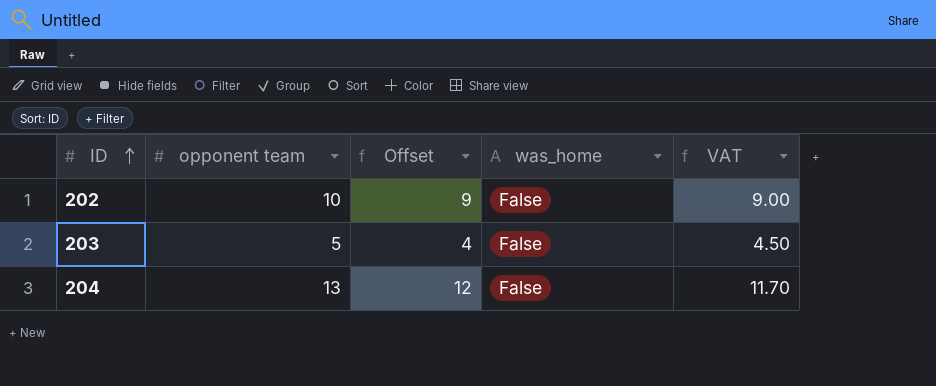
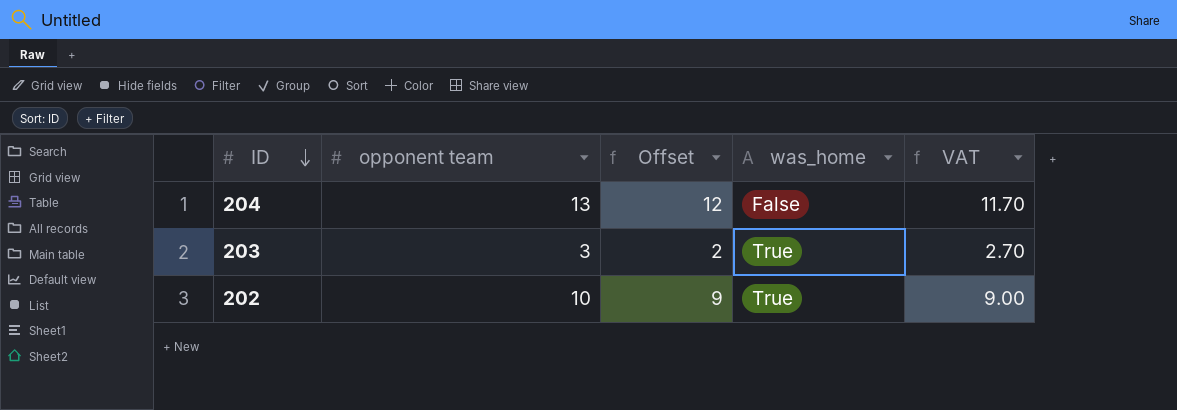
row order: ID ascending -> ID descending
203 | opponent team: 5 -> 3
203 | Offset: 4 -> 2
203 | was_home: False -> True
203 | VAT: 4.50 -> 2.70
202 | was_home: False -> True

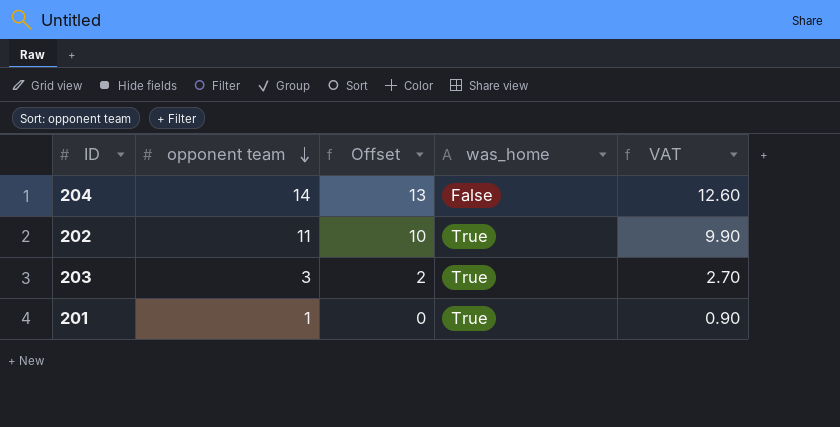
row order: ID descending -> opponent team descending
204 | opponent team: 13 -> 14
204 | Offset: 12 -> 13
204 | VAT: 11.70 -> 12.60
202 | opponent team: 10 -> 11
202 | Offset: 9 -> 10
202 | VAT: 9.00 -> 9.90
row 201: none -> 1 | 0 | True | 0.90

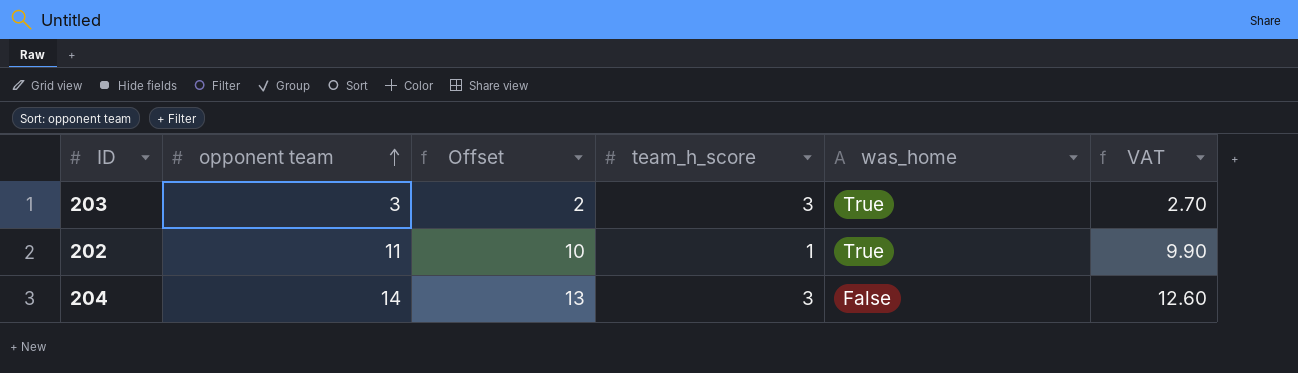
row order: opponent team descending -> opponent team ascending
column team_h_score | position: none -> 4
row 201: 1 | 0 | True | 0.90 -> none

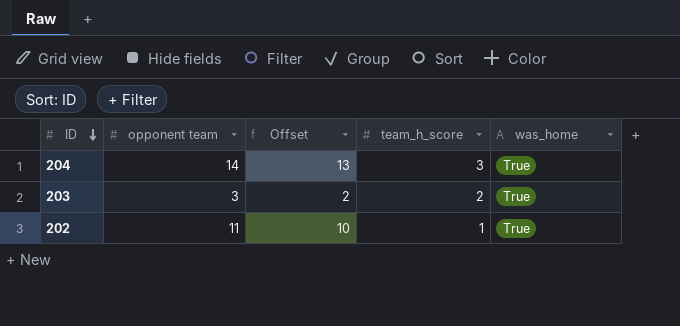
row order: opponent team ascending -> ID descending
column VAT | formula: [opponent team] * 0.9 -> none
204 | was_home: False -> True
203 | team_h_score: 3 -> 2

